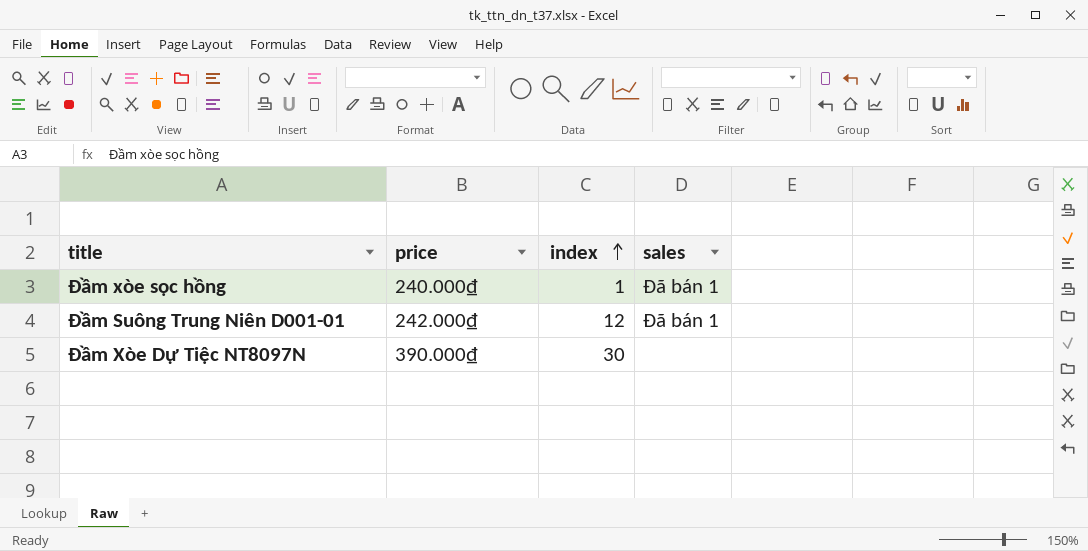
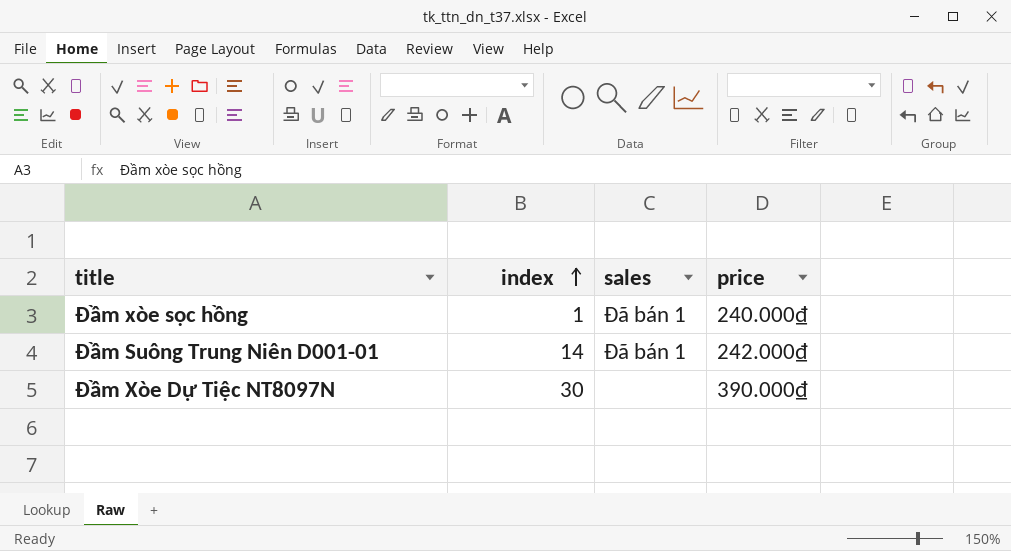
column price | position: 2 -> 4
Đầm Suông Trung Niên D001-01 | index: 12 -> 14

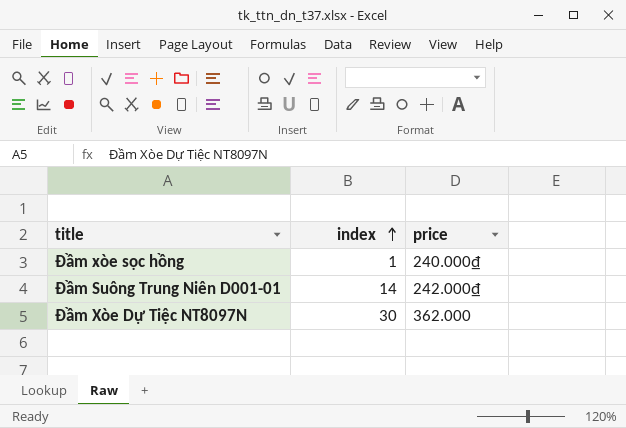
column sales | position: 3 -> none
Đầm Xòe Dự Tiệc NT8097N | price: 390.000₫ -> 362.000

